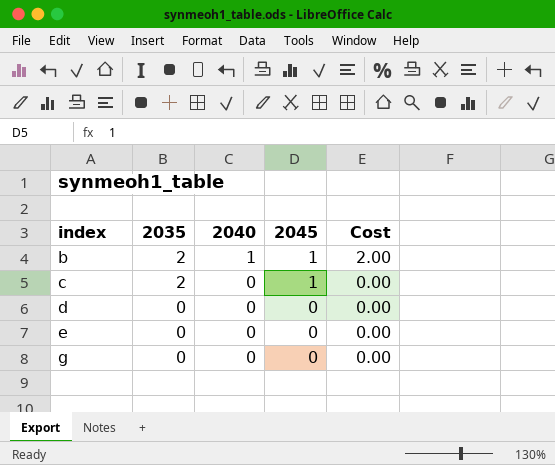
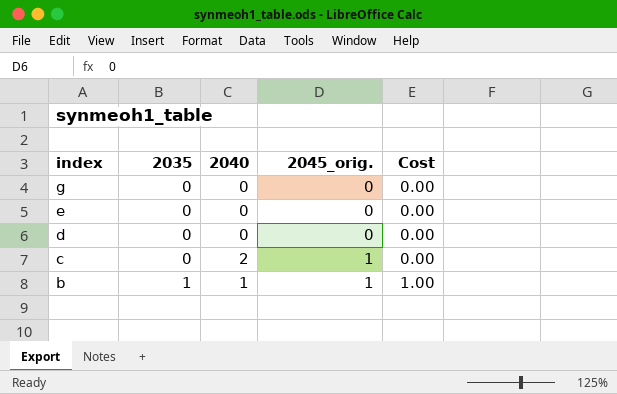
row order: index ascending -> index descending
column name: 2045 -> 2045_orig.
c | 2035: 2 -> 0
c | 2040: 0 -> 2
b | 2035: 2 -> 1
b | Cost: 2.00 -> 1.00

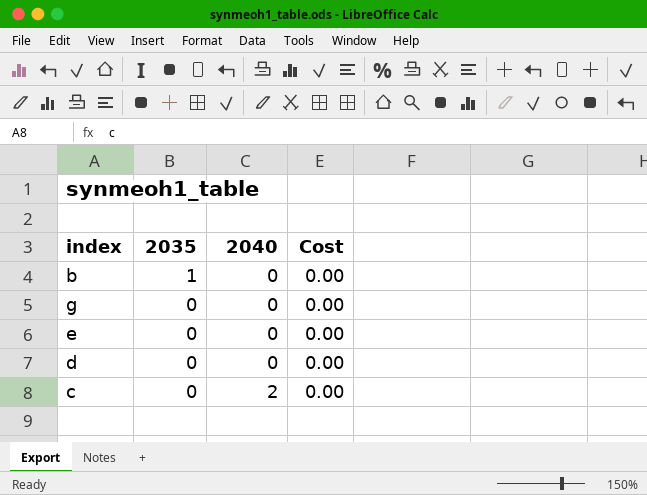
row order: index descending -> 2035 descending
column 2045_orig. | position: 4 -> none
b | 2040: 1 -> 0
b | Cost: 1.00 -> 0.00

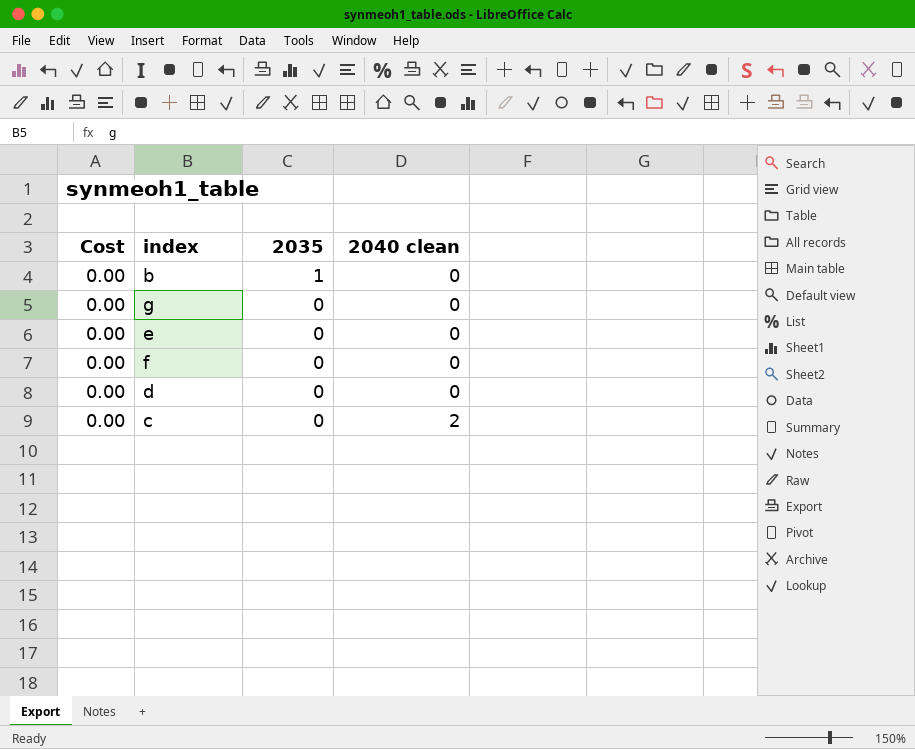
column Cost | position: 4 -> 1
column name: 2040 -> 2040 clean
row f: none -> 0.00 | 0 | 0

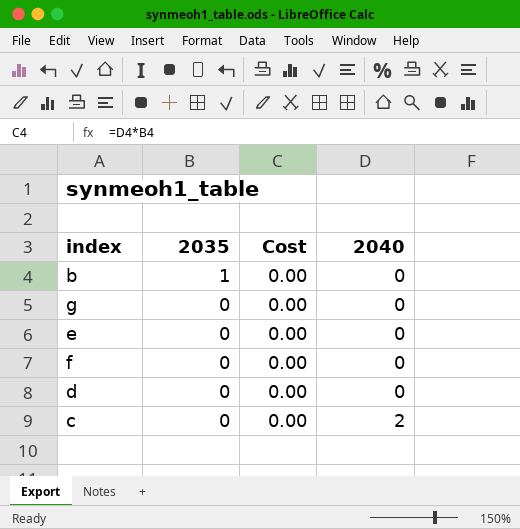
column Cost | position: 1 -> 3
column name: 2040 clean -> 2040

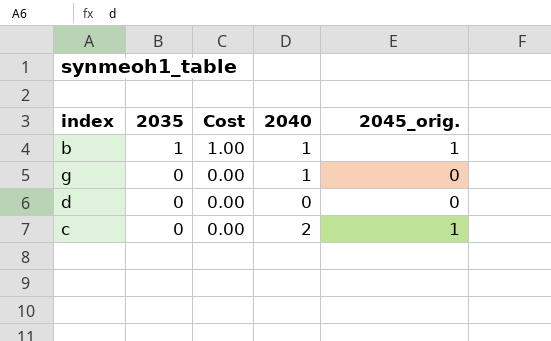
column 2045_orig. | position: none -> 5
row e: 0 | 0.00 | 0 -> none
row f: 0 | 0.00 | 0 -> none
b | Cost: 0.00 -> 1.00
b | 2040: 0 -> 1
g | 2040: 0 -> 1

